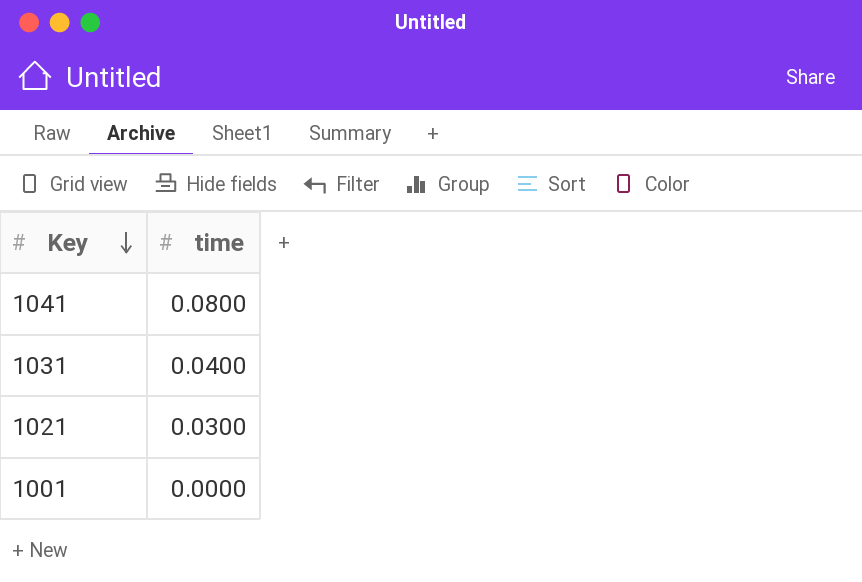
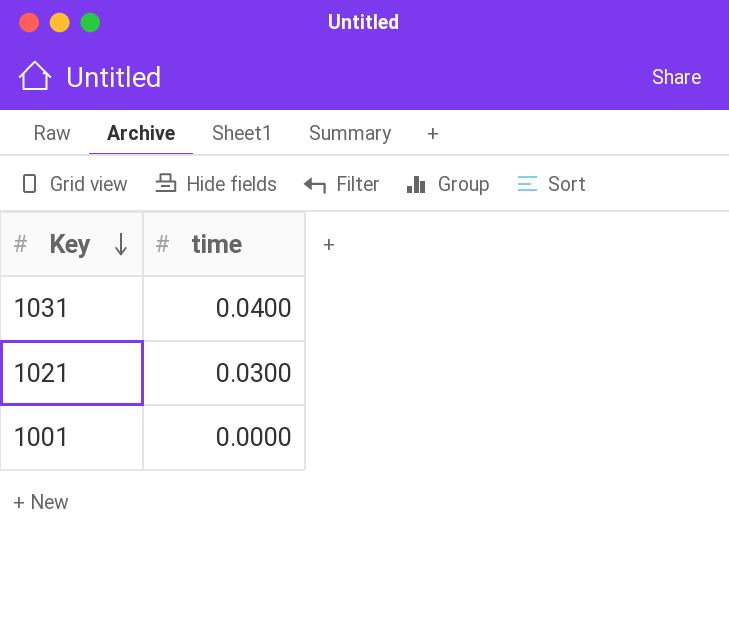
row 1041: 0.0800 -> none

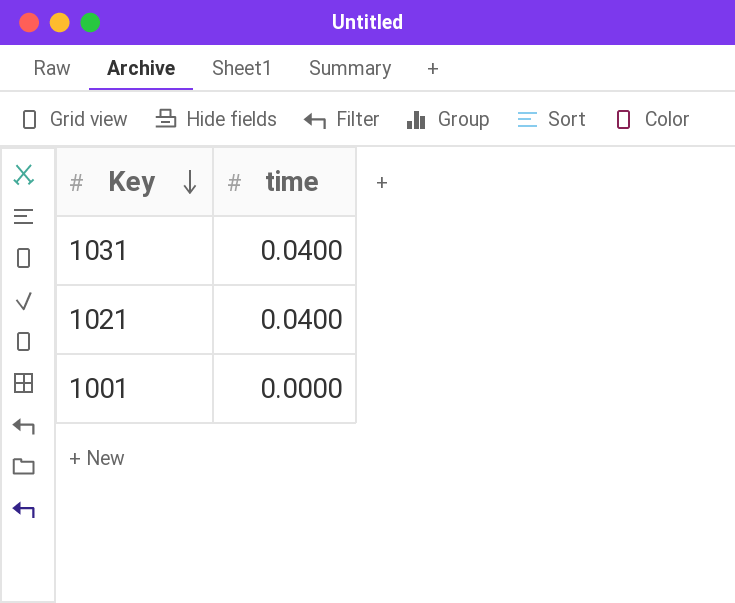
1021 | time: 0.0300 -> 0.0400

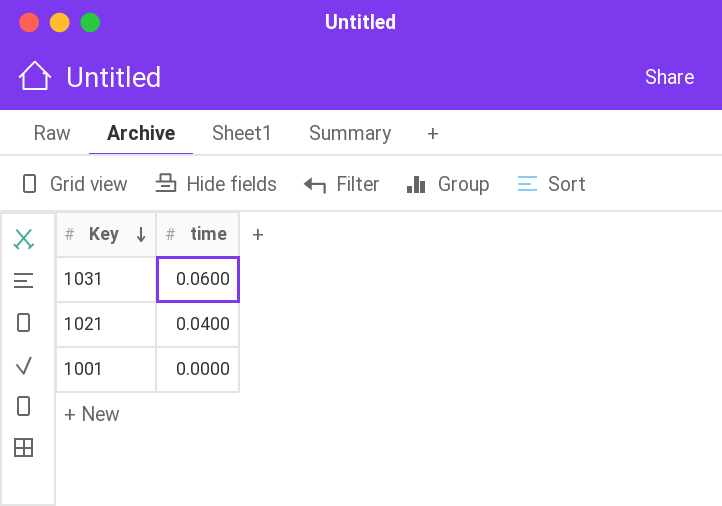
1031 | time: 0.0400 -> 0.0600

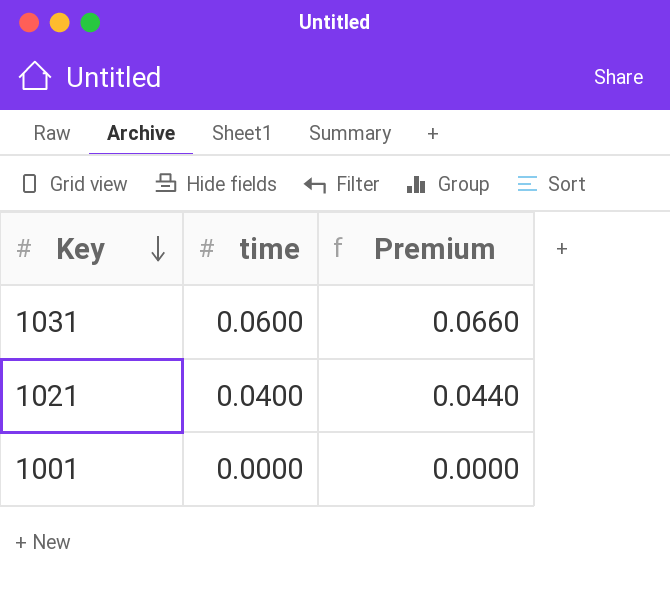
column Premium | formula: none -> [time] * 1.1

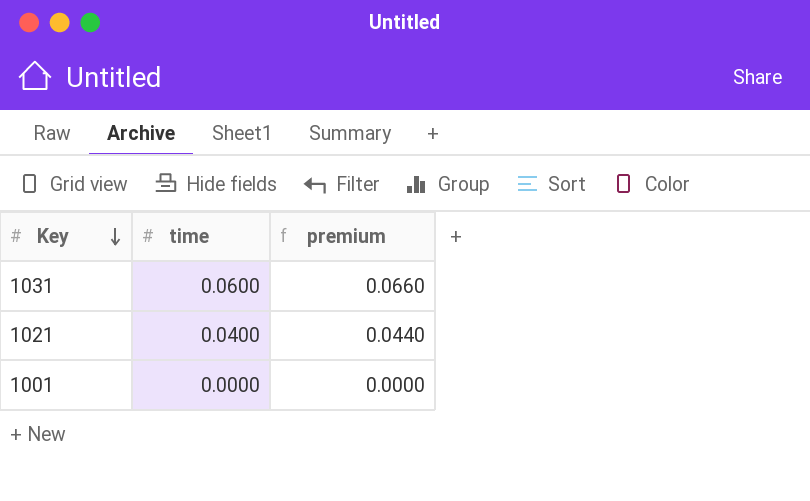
column name: Premium -> premium

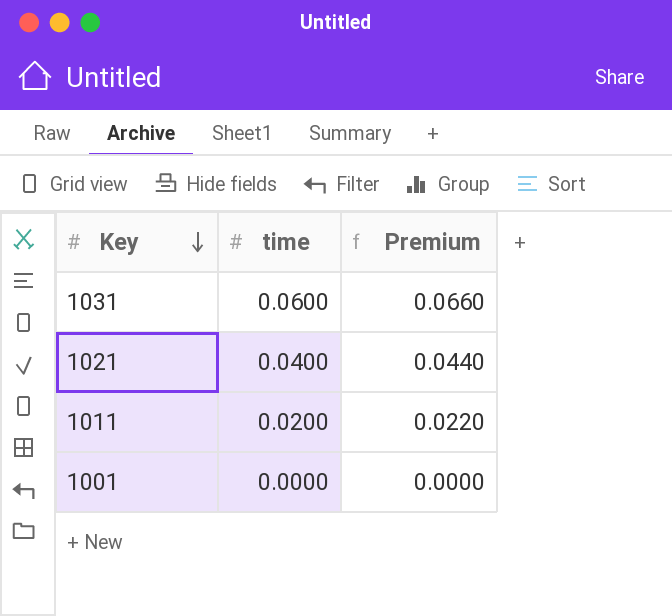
column name: premium -> Premium
row 1011: none -> 0.0200 | 0.0220

